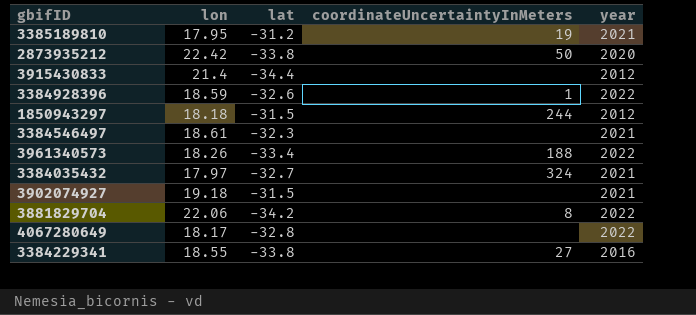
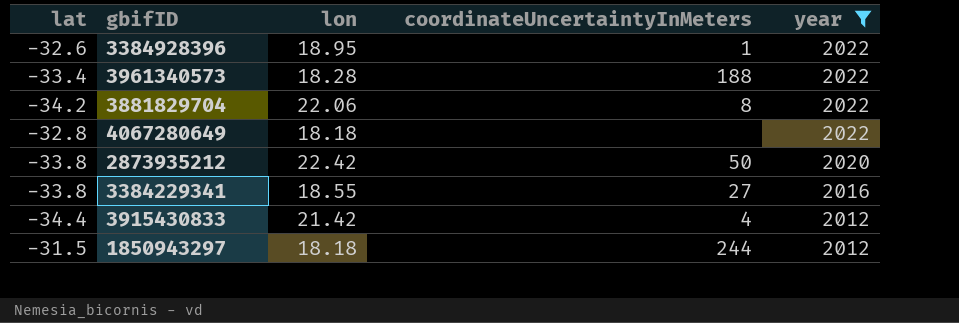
filter: none -> year != 2021
row order: none -> year descending
column lat | position: 3 -> 1
3384928396 | lon: 18.59 -> 18.95
3961340573 | lon: 18.26 -> 18.28
4067280649 | lon: 18.17 -> 18.18
3915430833 | lon: 21.4 -> 21.42
3915430833 | coordinateUncertaintyInMeters: none -> 4

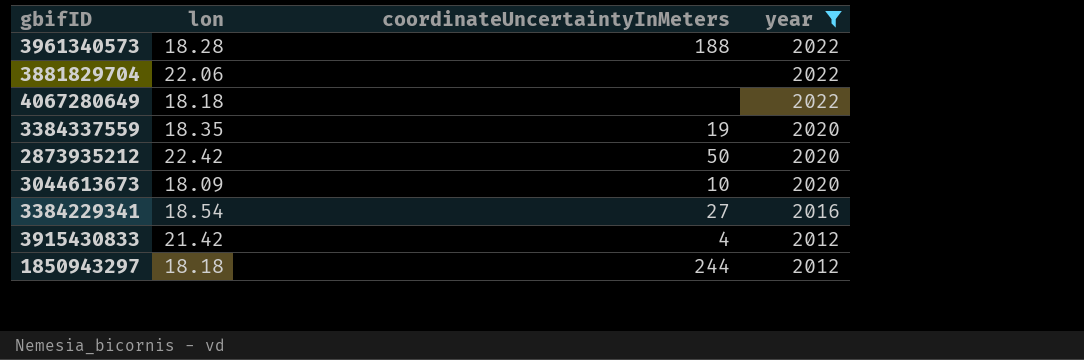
column lat | position: 1 -> none
row 3384928396: -32.6 | 18.95 | 1 | 2022 -> none
3881829704 | coordinateUncertaintyInMeters: 8 -> none
row 3384337559: none -> 18.35 | 19 | 2020
row 3044613673: none -> 18.09 | 10 | 2020
3384229341 | lon: 18.55 -> 18.54

